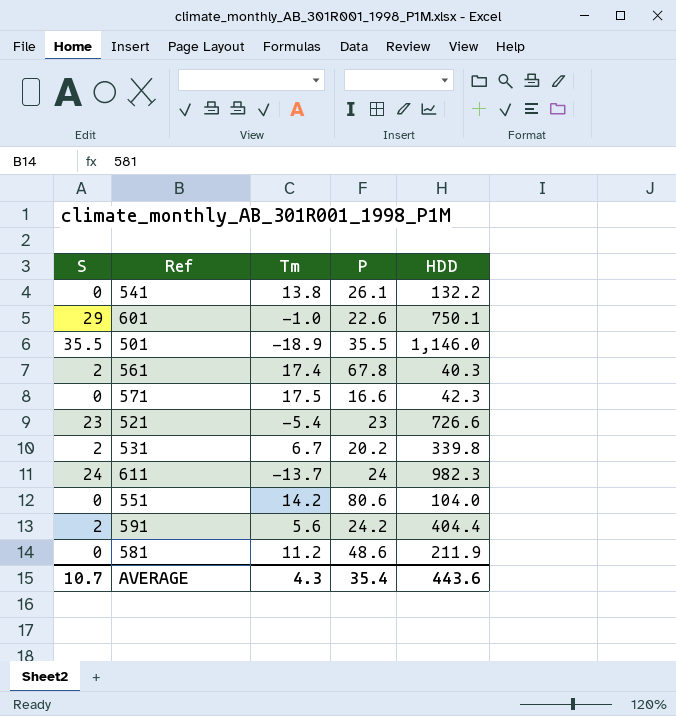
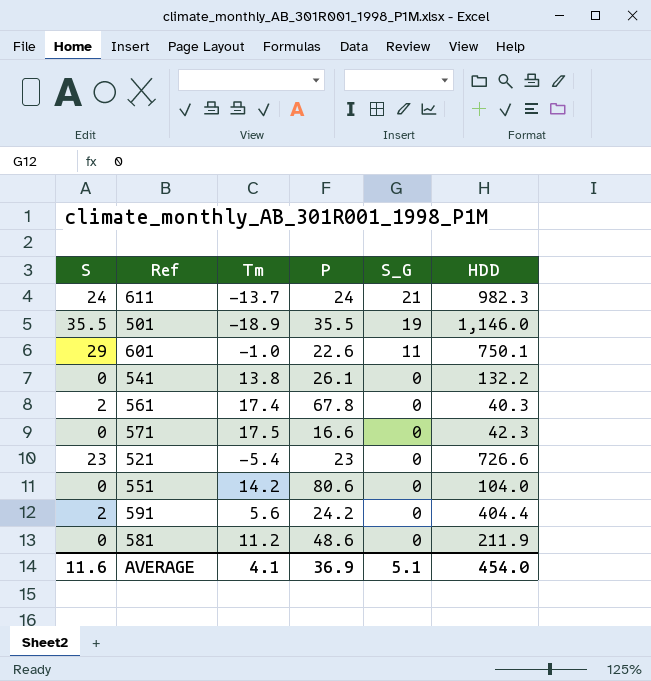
row order: none -> S_G descending
column S_G | position: none -> 5
row 531: 2 | 6.7 | 20.2 | 339.8 -> none
AVERAGE | S: 10.7 -> 11.6
AVERAGE | Tm: 4.3 -> 4.1
AVERAGE | P: 35.4 -> 36.9
AVERAGE | HDD: 443.6 -> 454.0

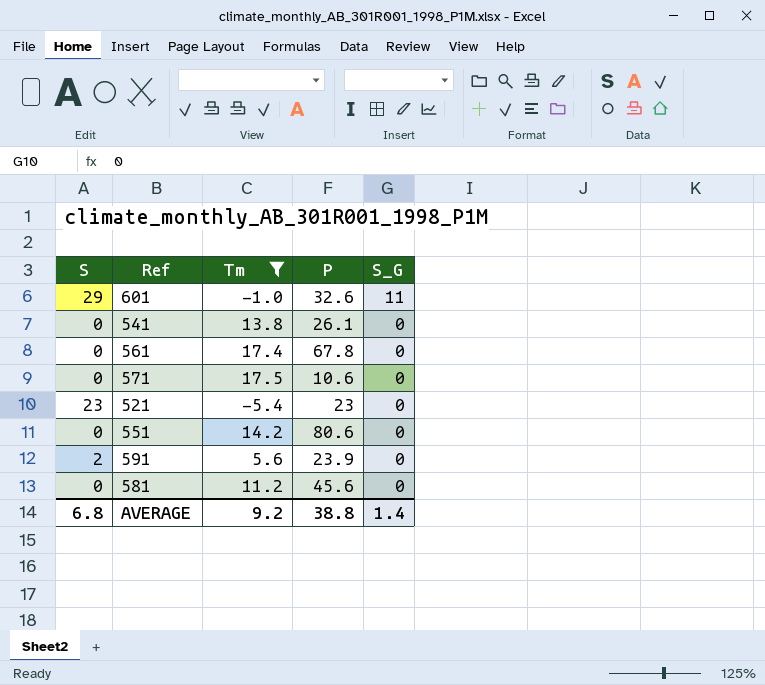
filter: none -> Tm >= -5.4
column HDD | position: 6 -> none
601 | P: 22.6 -> 32.6
561 | S: 2 -> 0
571 | P: 16.6 -> 10.6
591 | P: 24.2 -> 23.9
581 | P: 48.6 -> 45.6
AVERAGE | S: 11.6 -> 6.8
AVERAGE | Tm: 4.1 -> 9.2
AVERAGE | P: 36.9 -> 38.8
AVERAGE | S_G: 5.1 -> 1.4

